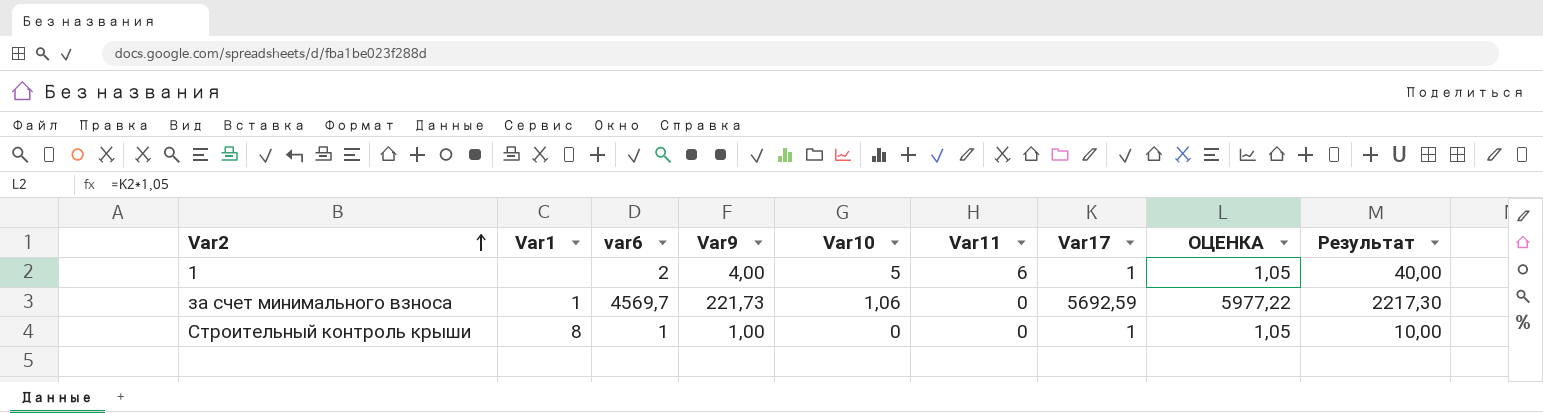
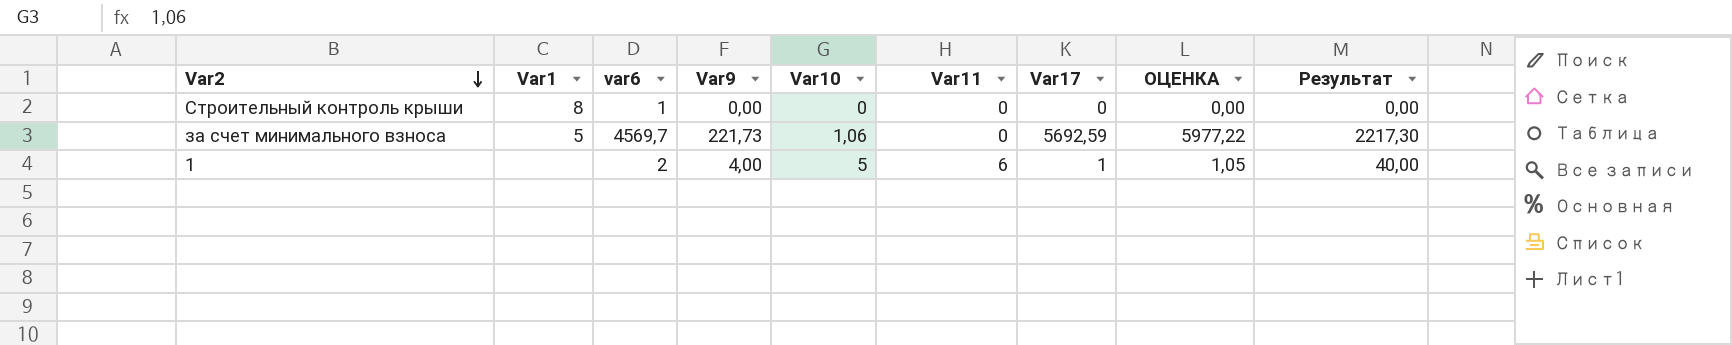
row order: Var2 ascending -> Var2 descending
Строительный контроль крыши | Var9: 1,00 -> 0,00
Строительный контроль крыши | Var17: 1 -> 0
Строительный контроль крыши | ОЦЕНКА: 1,05 -> 0,00
Строительный контроль крыши | Результат: 10,00 -> 0,00
за счет минимального взноса | Var1: 1 -> 5

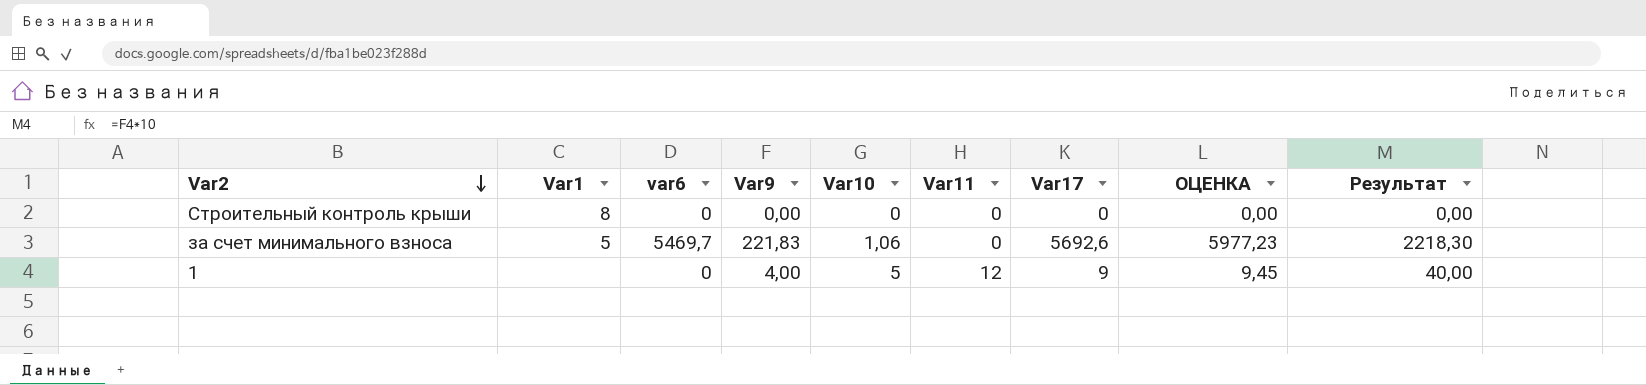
Строительный контроль крыши | var6: 1 -> 0
за счет минимального взноса | var6: 4569,7 -> 5469,7
за счет минимального взноса | Var9: 221,73 -> 221,83
за счет минимального взноса | Var17: 5692,59 -> 5692,6
за счет минимального взноса | ОЦЕНКА: 5977,22 -> 5977,23
за счет минимального взноса | Результат: 2217,30 -> 2218,30
1 | var6: 2 -> 0
1 | Var11: 6 -> 12
1 | Var17: 1 -> 9
1 | ОЦЕНКА: 1,05 -> 9,45

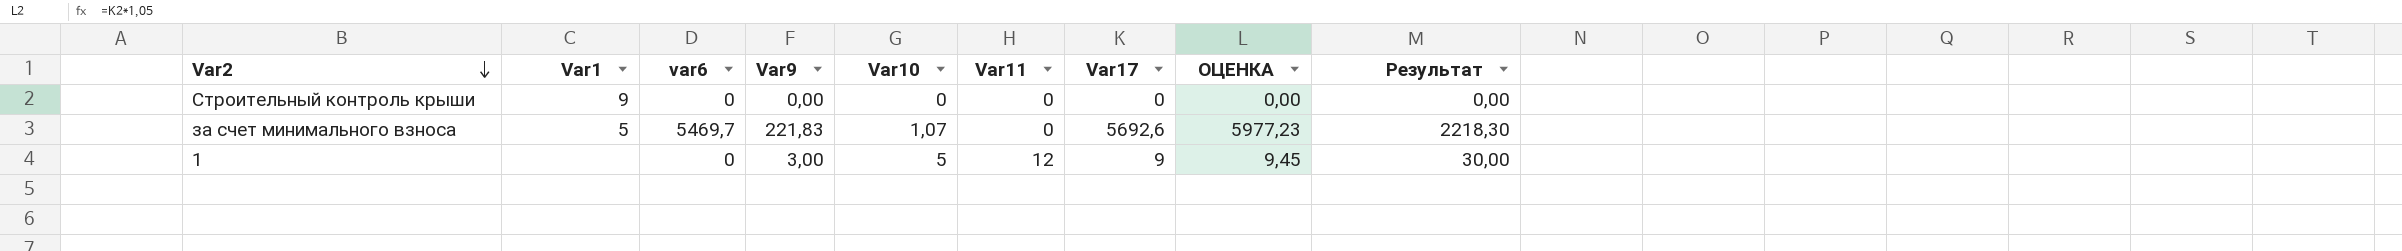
Строительный контроль крыши | Var1: 8 -> 9
за счет минимального взноса | Var10: 1,06 -> 1,07
1 | Var9: 4,00 -> 3,00
1 | Результат: 40,00 -> 30,00

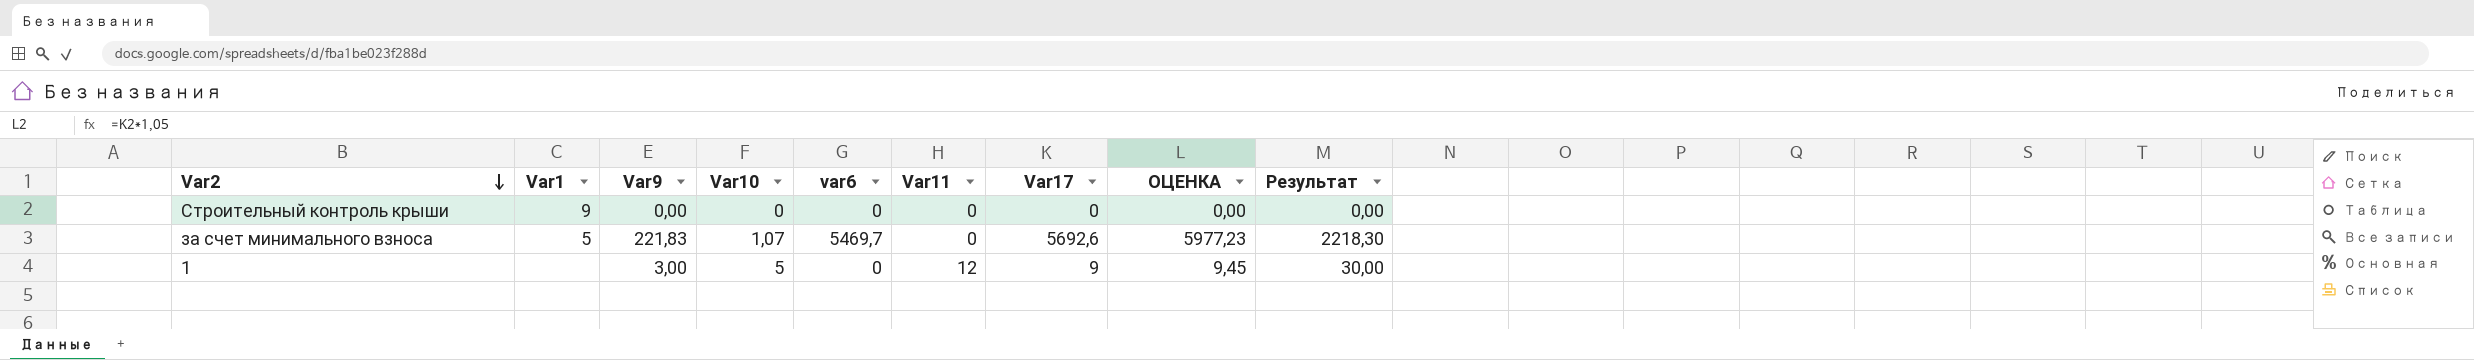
column var6 | position: 3 -> 5

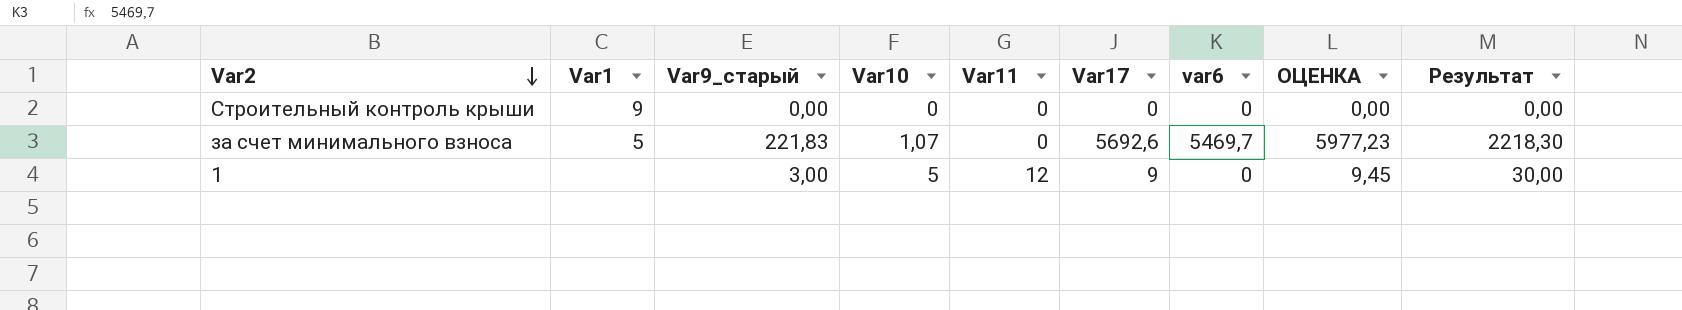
column name: Var9 -> Var9_старый
column var6 | position: 5 -> 7

